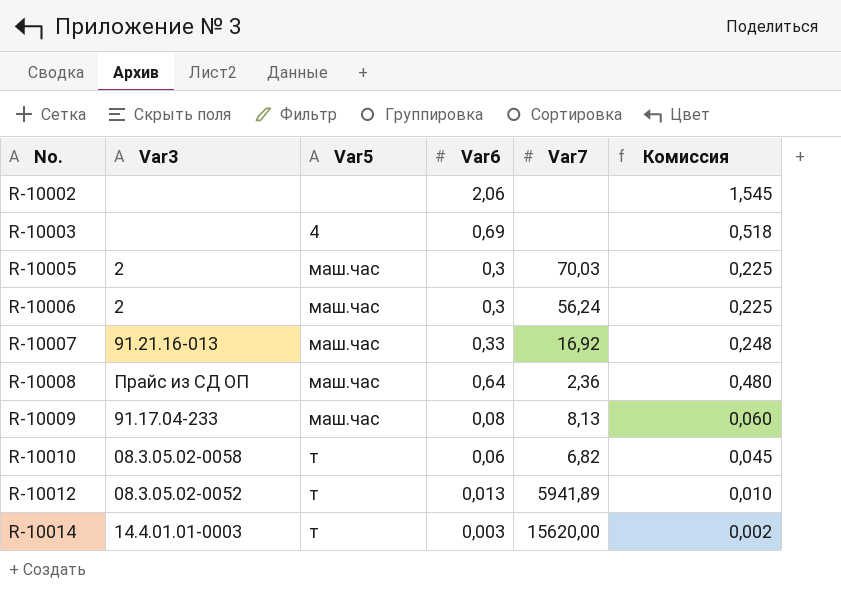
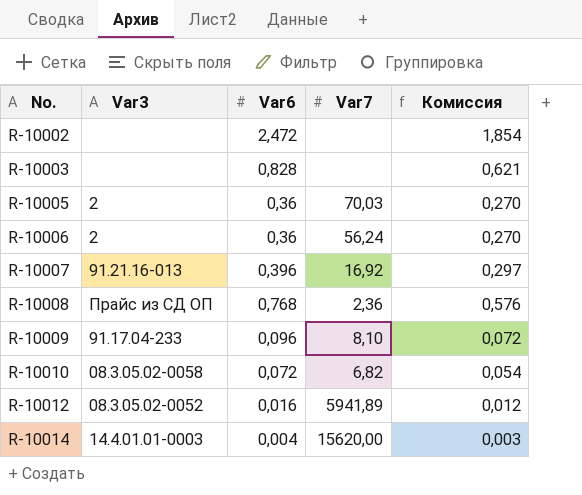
column Var5 | position: 3 -> none
R-10002 | Var6: 2,06 -> 2,472
R-10002 | Комиссия: 1,545 -> 1,854
R-10003 | Var6: 0,69 -> 0,828
R-10003 | Комиссия: 0,518 -> 0,621
R-10005 | Var6: 0,3 -> 0,36
R-10005 | Комиссия: 0,225 -> 0,270
R-10006 | Var6: 0,3 -> 0,36
R-10006 | Комиссия: 0,225 -> 0,270
R-10007 | Var6: 0,33 -> 0,396
R-10007 | Комиссия: 0,248 -> 0,297
R-10008 | Var6: 0,64 -> 0,768
R-10008 | Комиссия: 0,480 -> 0,576
R-10009 | Var6: 0,08 -> 0,096
R-10009 | Var7: 8,13 -> 8,10
R-10009 | Комиссия: 0,060 -> 0,072
R-10010 | Var6: 0,06 -> 0,072
R-10010 | Комиссия: 0,045 -> 0,054
R-10012 | Var6: 0,013 -> 0,016
R-10012 | Комиссия: 0,010 -> 0,012
R-10014 | Var6: 0,003 -> 0,004
R-10014 | Комиссия: 0,002 -> 0,003

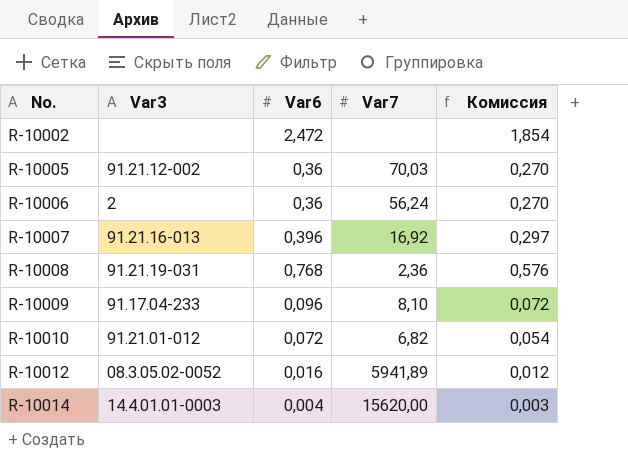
row R-10003: none | 0,828 | none | 0,621 -> none
R-10005 | Var3: 2 -> 91.21.12-002
R-10008 | Var3: Прайс из СД ОП -> 91.21.19-031
R-10010 | Var3: 08.3.05.02-0058 -> 91.21.01-012

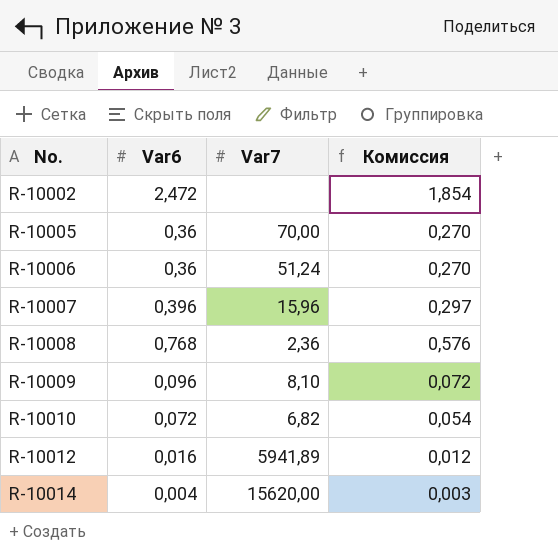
column Var3 | position: 2 -> none
R-10005 | Var7: 70,03 -> 70,00
R-10006 | Var7: 56,24 -> 51,24
R-10007 | Var7: 16,92 -> 15,96

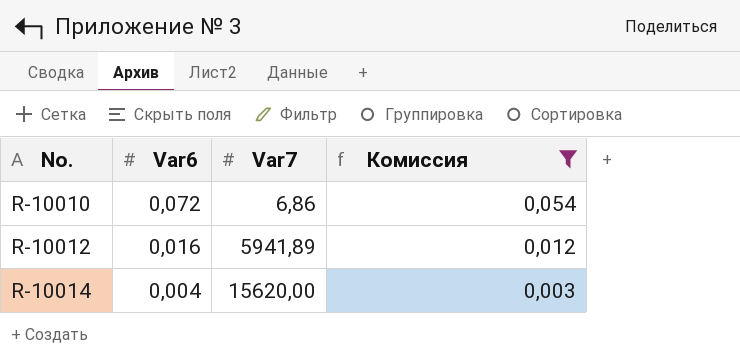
filter: none -> Комиссия <= 0,054
R-10010 | Var7: 6,82 -> 6,86

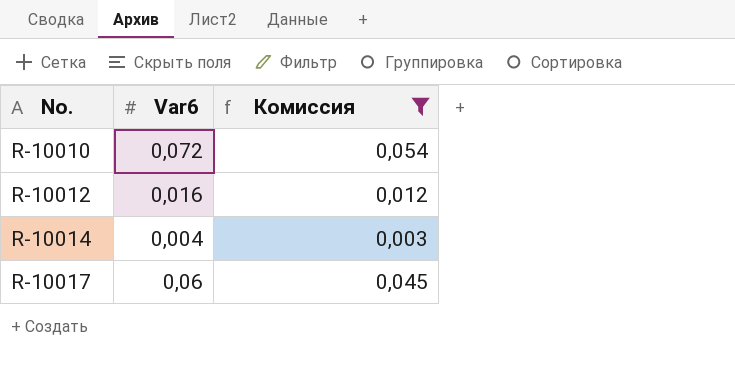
column Var7 | position: 3 -> none
row R-10017: none -> 0,06 | 0,045

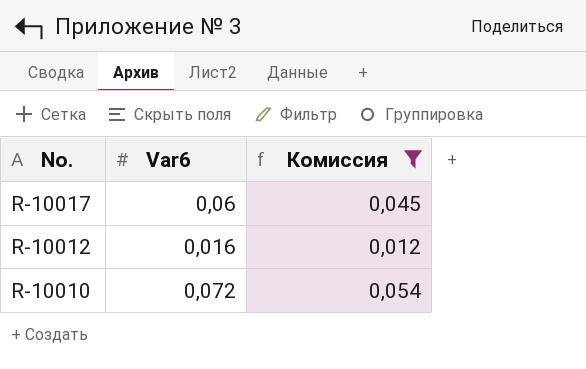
row order: No. ascending -> No. descending
row R-10014: 0,004 | 0,003 -> none

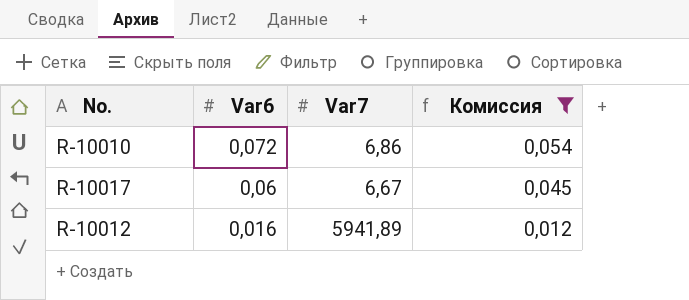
row order: No. descending -> Var6 descending
column Var7 | position: none -> 3

